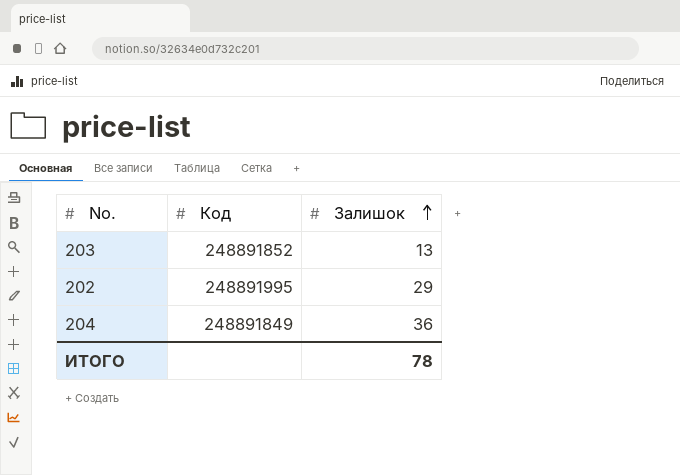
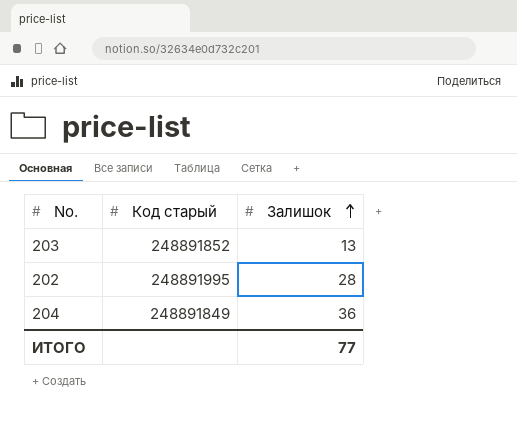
column name: Код -> Код старый
202 | Залишок: 29 -> 28
ИТОГО | Залишок: 78 -> 77

